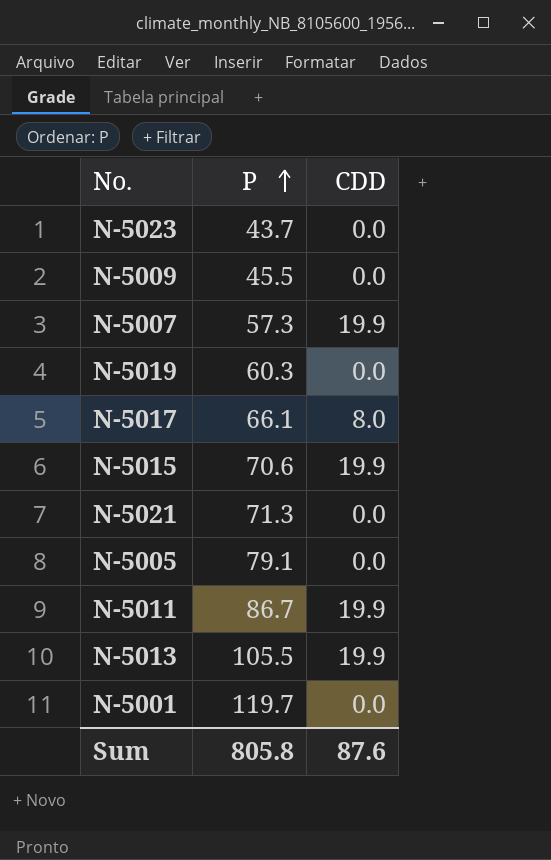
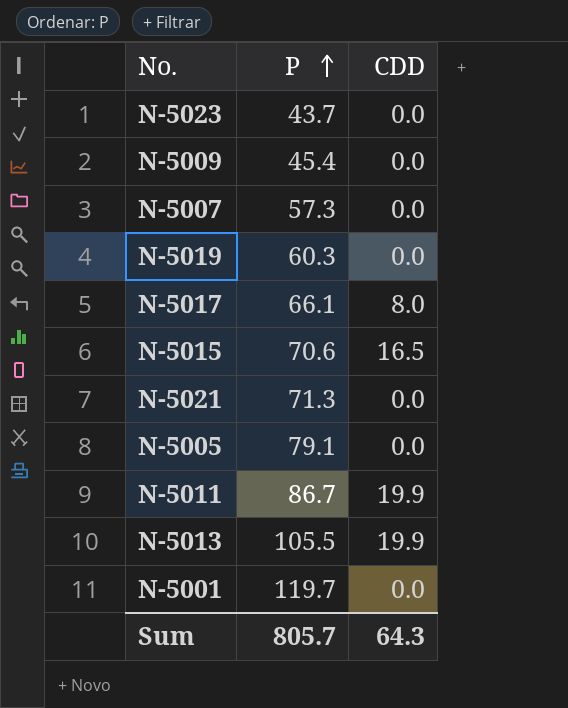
N-5009 | P: 45.5 -> 45.4
N-5007 | CDD: 19.9 -> 0.0
N-5015 | CDD: 19.9 -> 16.5
Sum | P: 805.8 -> 805.7
Sum | CDD: 87.6 -> 64.3

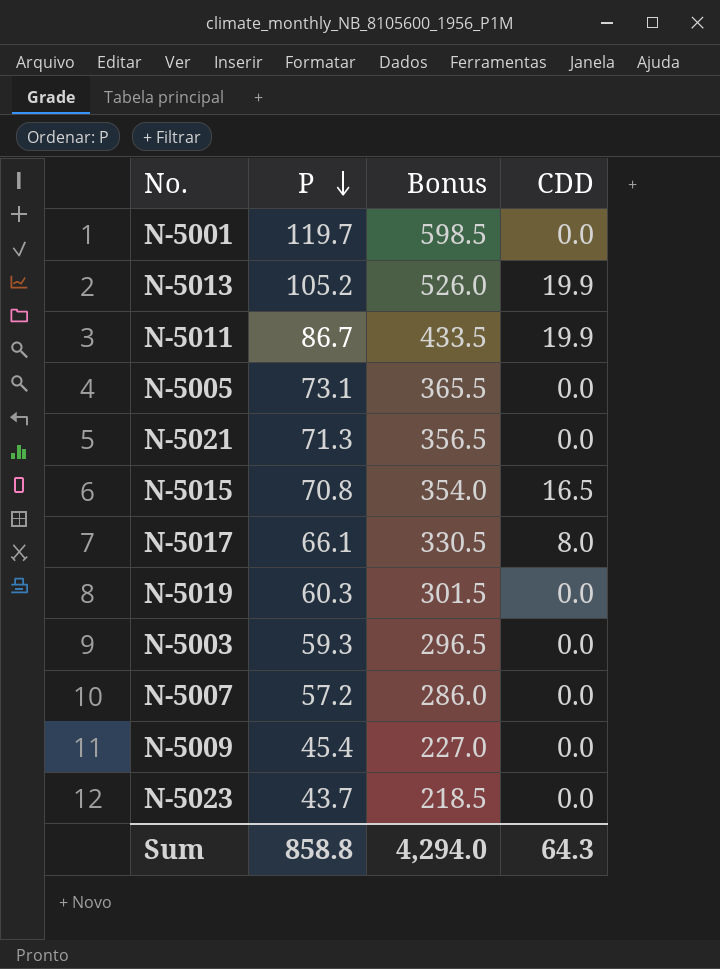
row order: P ascending -> P descending
column Bonus | formula: none -> [P] * 5
N-5013 | P: 105.5 -> 105.2
N-5005 | P: 79.1 -> 73.1
N-5015 | P: 70.6 -> 70.8
row N-5003: none -> 59.3 | 296.5 | 0.0
N-5007 | P: 57.3 -> 57.2
Sum | P: 805.7 -> 858.8

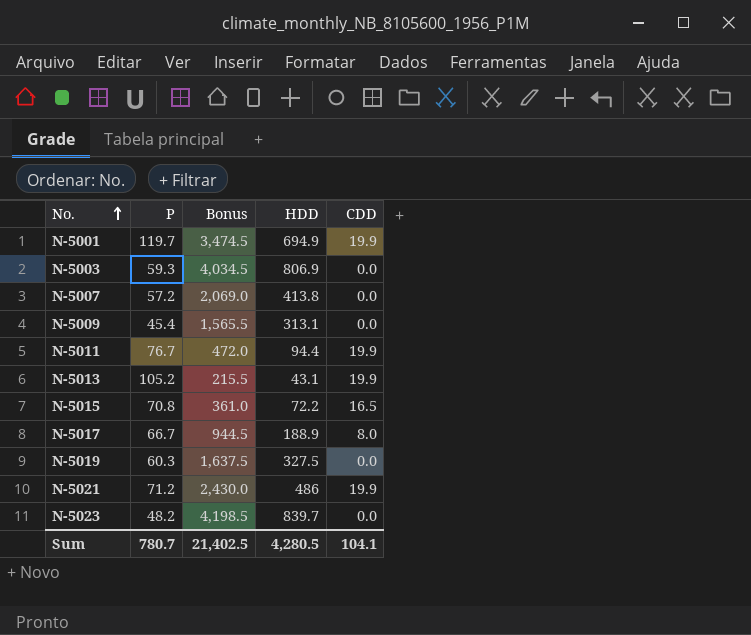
row order: P descending -> No. ascending
column Bonus | formula: [P] * 5 -> [HDD] * 5
column HDD | position: none -> 4
row N-5005: 73.1 | 365.5 | 0.0 -> none
N-5001 | CDD: 0.0 -> 19.9
N-5011 | P: 86.7 -> 76.7
N-5017 | P: 66.1 -> 66.7
N-5021 | P: 71.3 -> 71.2
N-5021 | CDD: 0.0 -> 19.9
N-5023 | P: 43.7 -> 48.2
Sum | P: 858.8 -> 780.7
Sum | Bonus: 4,294.0 -> 21,402.5
Sum | CDD: 64.3 -> 104.1

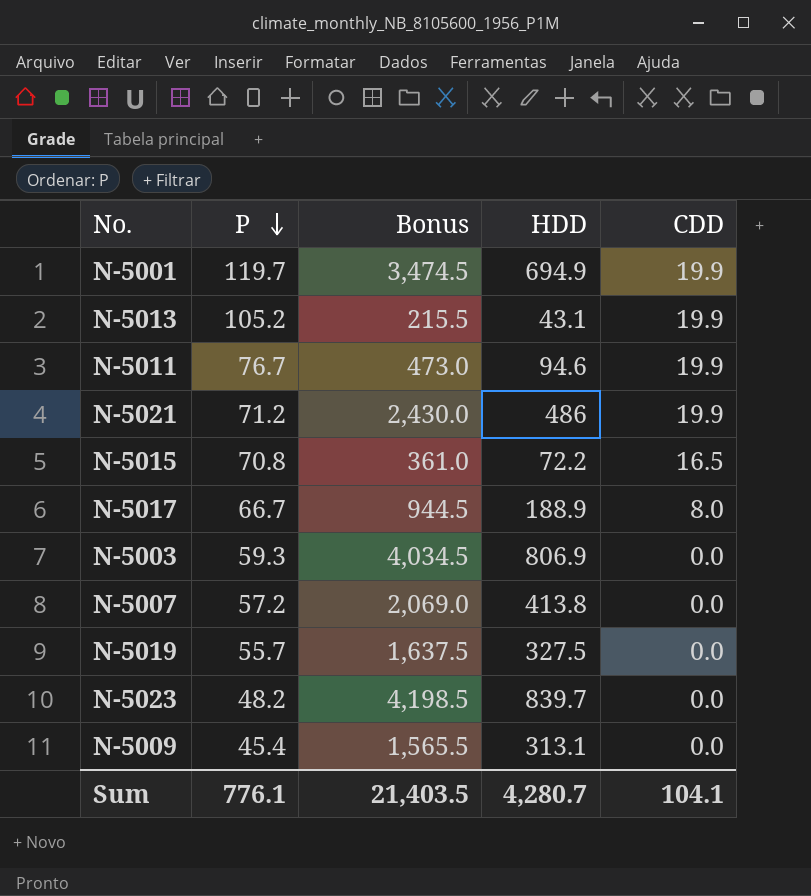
row order: No. ascending -> P descending
N-5011 | Bonus: 472.0 -> 473.0
N-5011 | HDD: 94.4 -> 94.6
N-5019 | P: 60.3 -> 55.7
Sum | P: 780.7 -> 776.1
Sum | Bonus: 21,402.5 -> 21,403.5
Sum | HDD: 4,280.5 -> 4,280.7

